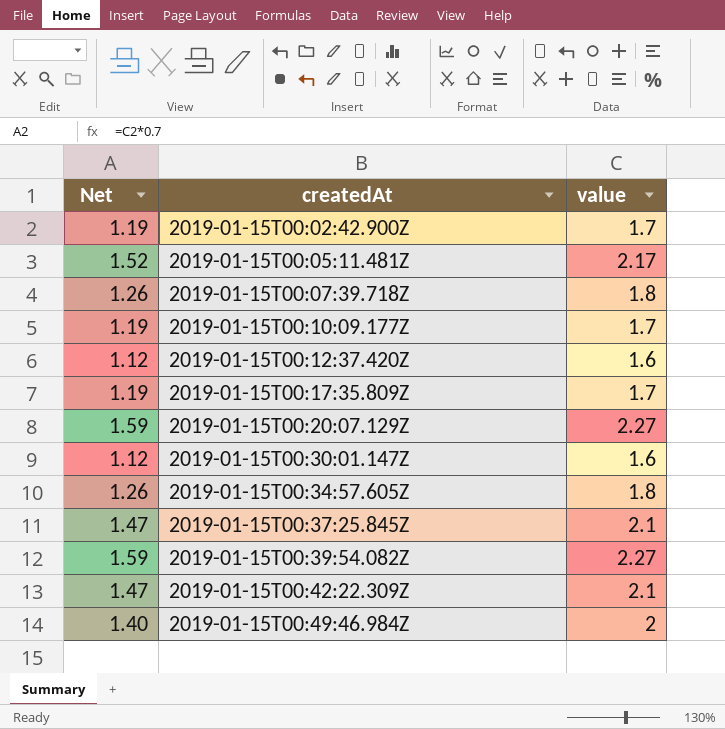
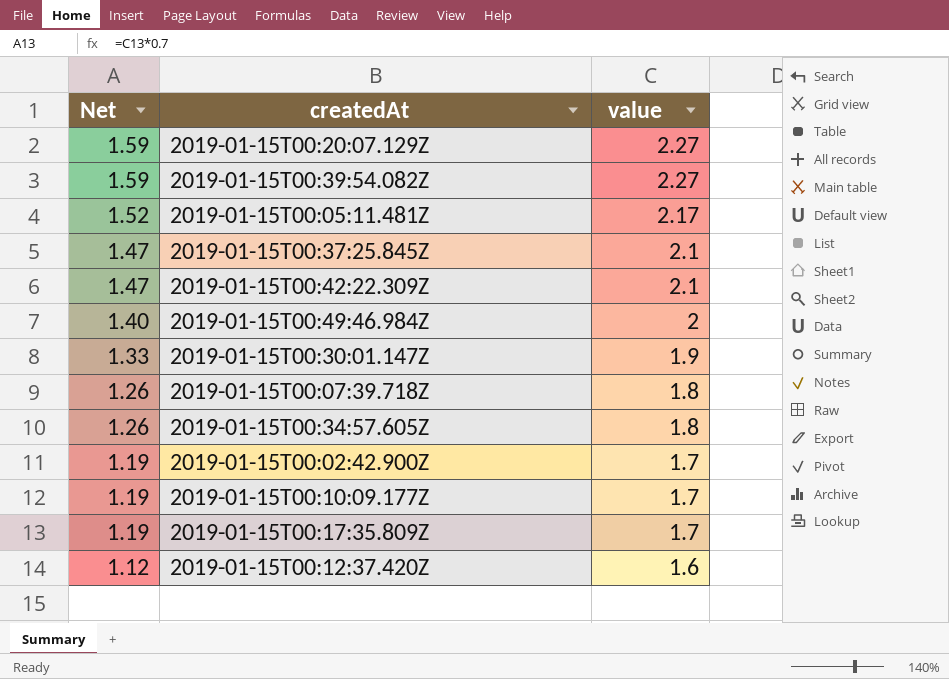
row order: createdAt ascending -> Net descending
2019-01-15T00:30:01.147Z | Net: 1.12 -> 1.33
2019-01-15T00:30:01.147Z | value: 1.6 -> 1.9

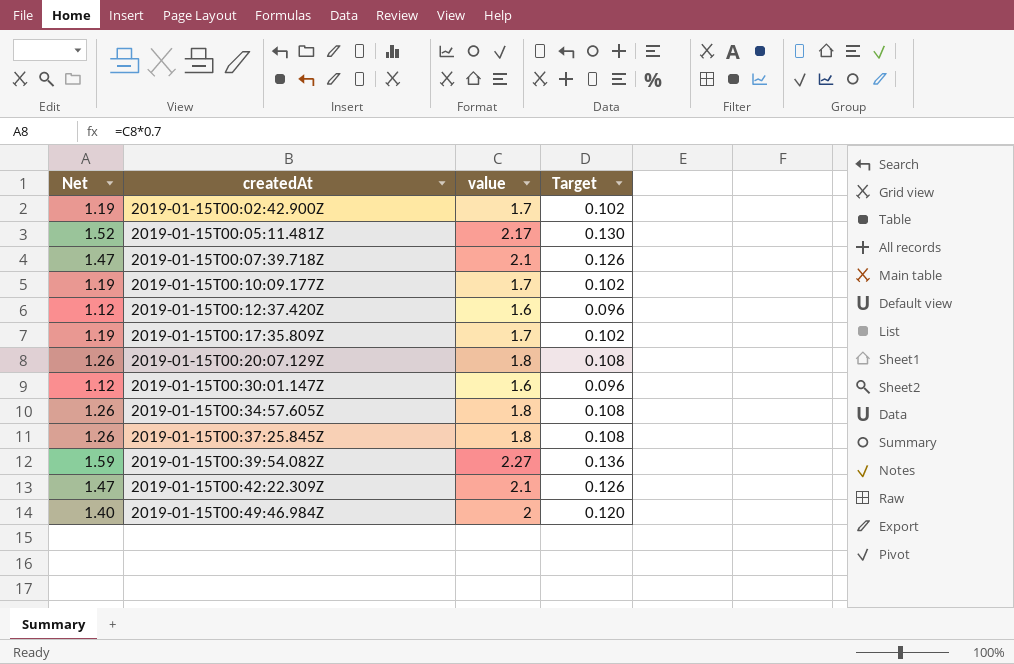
row order: Net descending -> createdAt ascending
column Target | formula: none -> [value] * 0.06
2019-01-15T00:07:39.718Z | Net: 1.26 -> 1.47
2019-01-15T00:07:39.718Z | value: 1.8 -> 2.1
2019-01-15T00:20:07.129Z | Net: 1.59 -> 1.26
2019-01-15T00:20:07.129Z | value: 2.27 -> 1.8
2019-01-15T00:30:01.147Z | Net: 1.33 -> 1.12
2019-01-15T00:30:01.147Z | value: 1.9 -> 1.6
2019-01-15T00:37:25.845Z | Net: 1.47 -> 1.26
2019-01-15T00:37:25.845Z | value: 2.1 -> 1.8

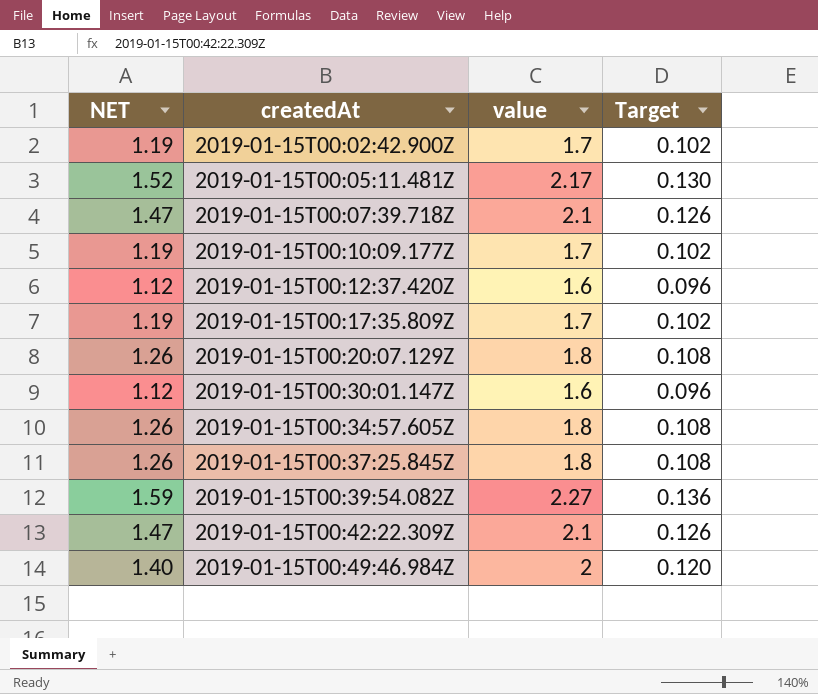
column name: Net -> NET

